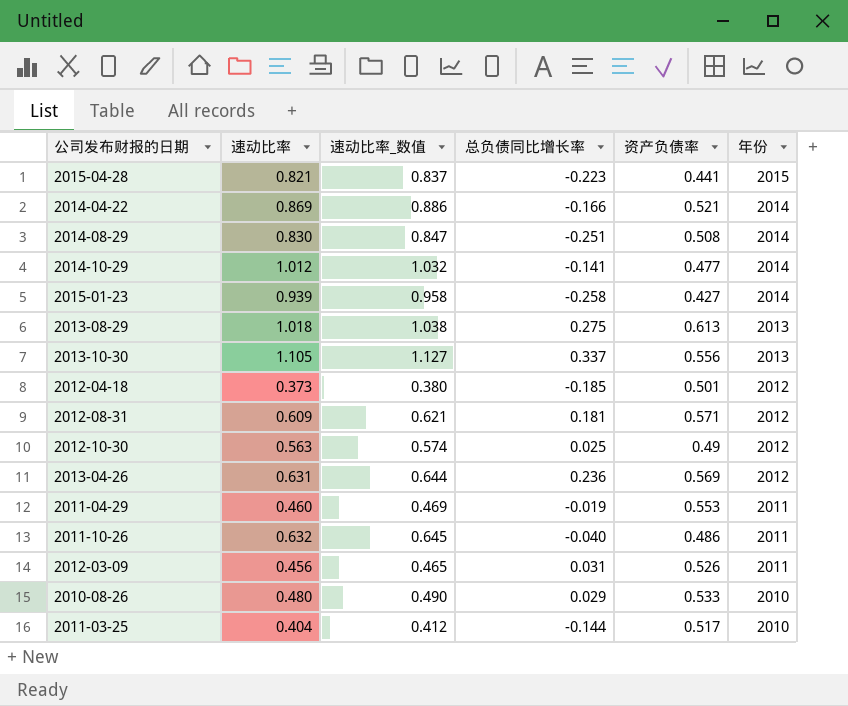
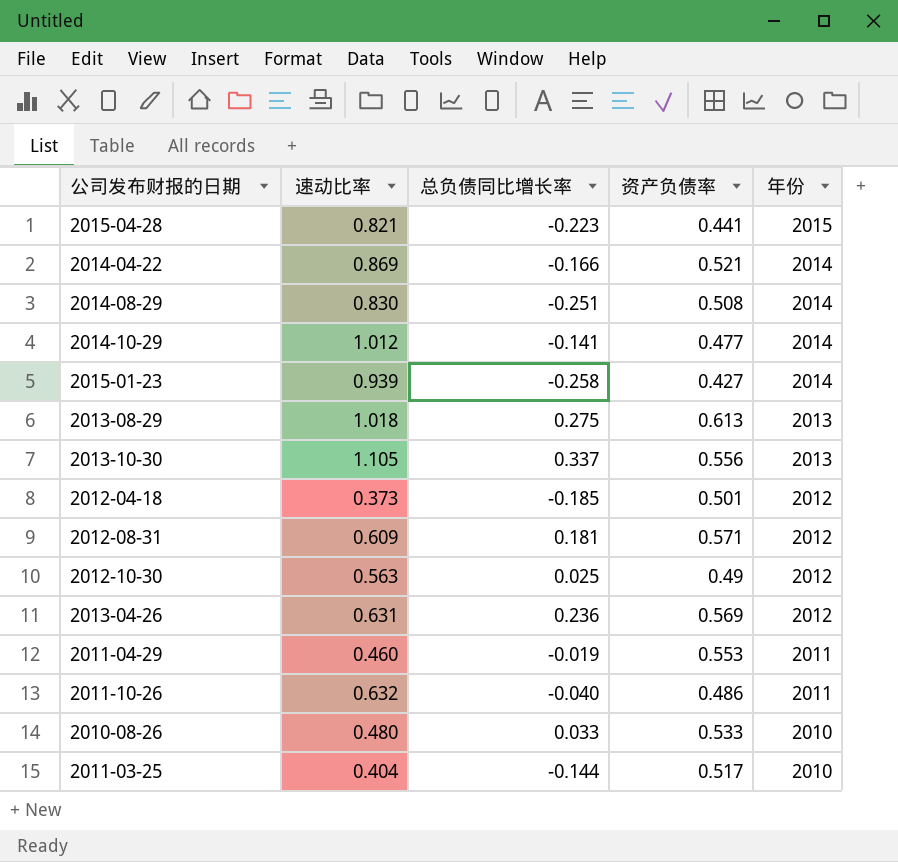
column 速动比率_数值 | formula: [速动比率] * 1.02 -> none
row 2012-03-09: 0.456 | 0.465 | 0.031 | 0.526 | 2011 -> none
2010-08-26 | 总负债同比增长率: 0.029 -> 0.033

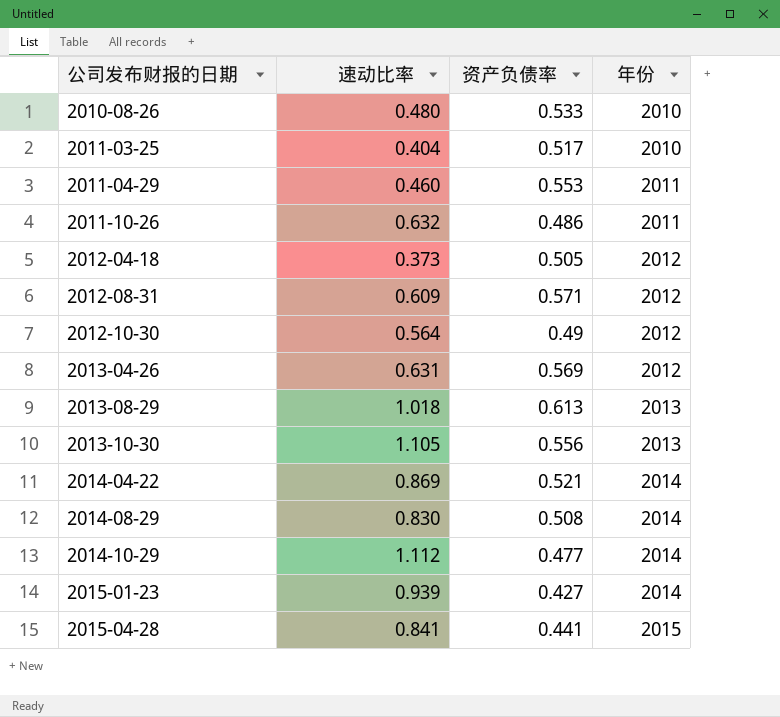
row order: 年份 descending -> 公司发布财报的日期 ascending
column 总负债同比增长率 | position: 3 -> none
2012-04-18 | 资产负债率: 0.501 -> 0.505
2012-10-30 | 速动比率: 0.563 -> 0.564
2014-10-29 | 速动比率: 1.012 -> 1.112
2015-04-28 | 速动比率: 0.821 -> 0.841

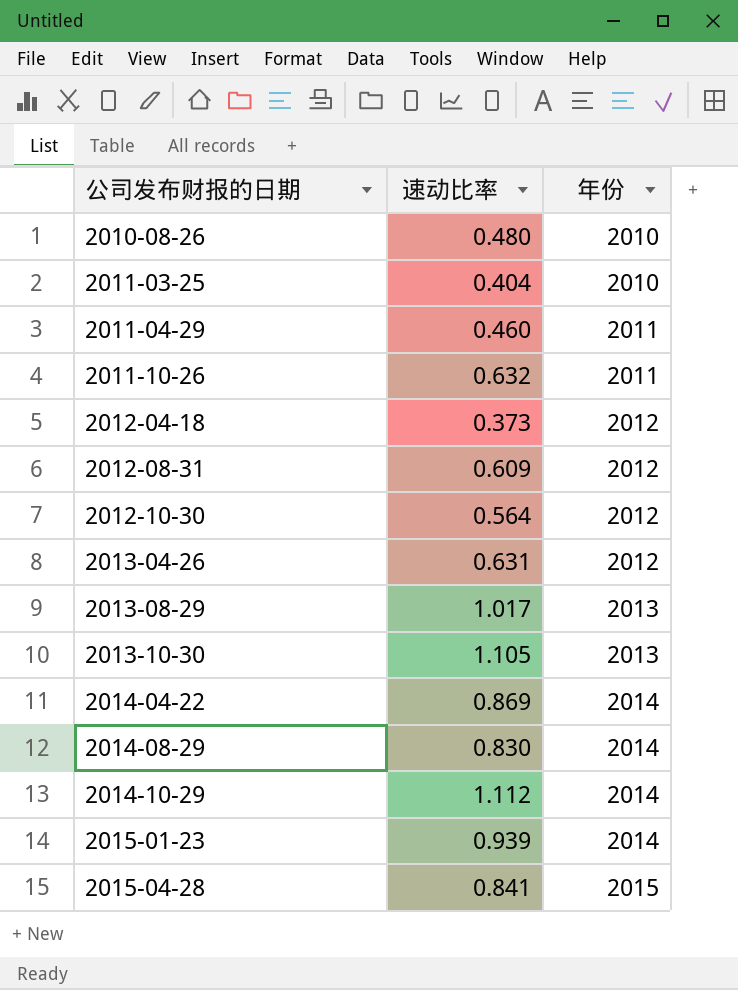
column 资产负债率 | position: 3 -> none
2013-08-29 | 速动比率: 1.018 -> 1.017

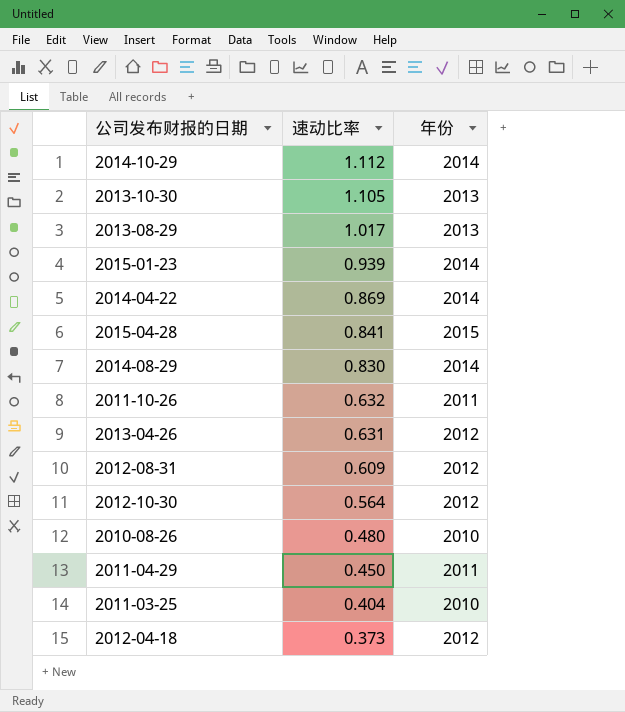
row order: 公司发布财报的日期 ascending -> 速动比率 descending
2011-04-29 | 速动比率: 0.460 -> 0.450

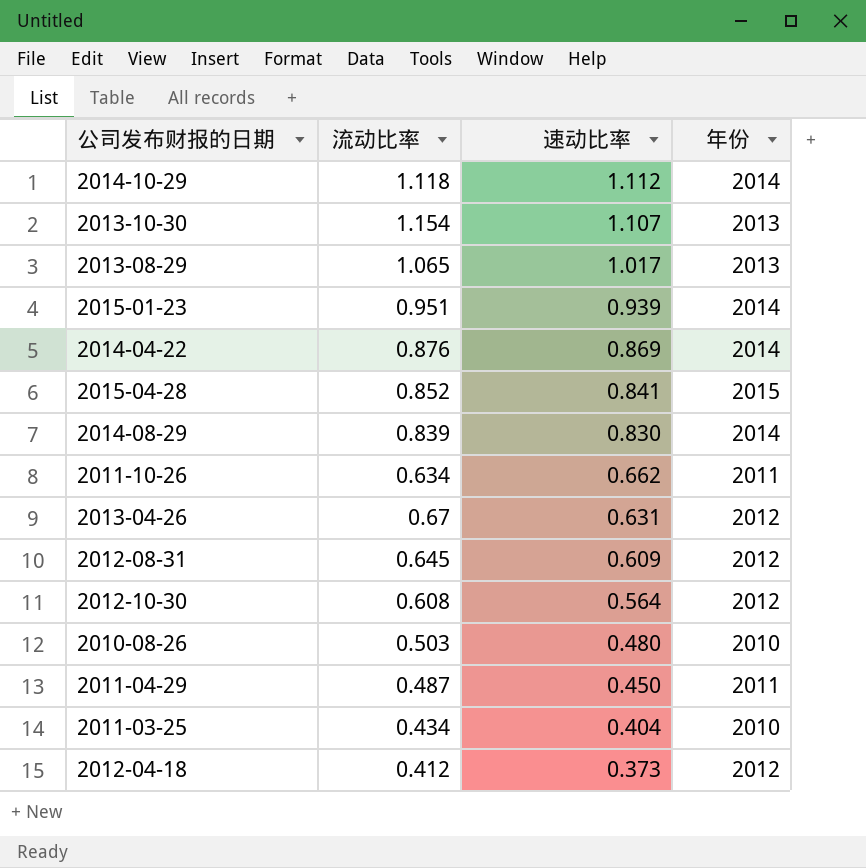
column 流动比率 | position: none -> 2
2013-10-30 | 速动比率: 1.105 -> 1.107
2011-10-26 | 速动比率: 0.632 -> 0.662

